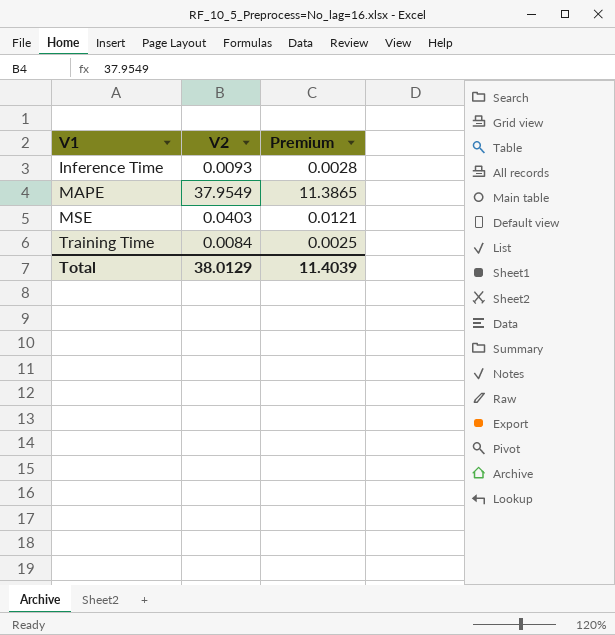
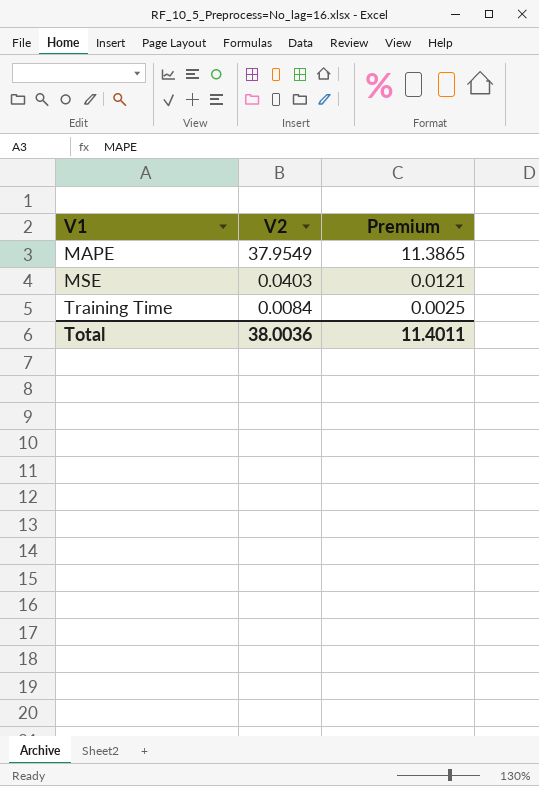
row Inference Time: 0.0093 | 0.0028 -> none
Total | V2: 38.0129 -> 38.0036
Total | Premium: 11.4039 -> 11.4011

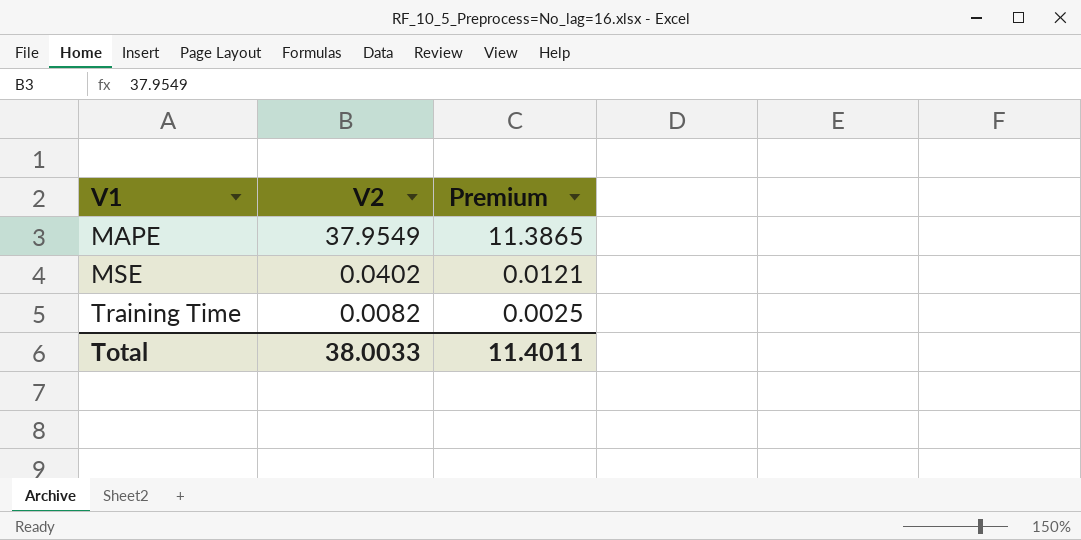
MSE | V2: 0.0403 -> 0.0402
Training Time | V2: 0.0084 -> 0.0082
Total | V2: 38.0036 -> 38.0033

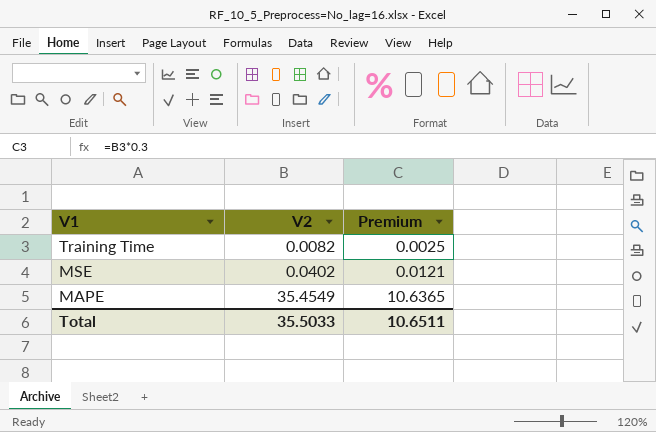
row order: V1 ascending -> V1 descending
MAPE | V2: 37.9549 -> 35.4549
MAPE | Premium: 11.3865 -> 10.6365
Total | V2: 38.0033 -> 35.5033
Total | Premium: 11.4011 -> 10.6511

